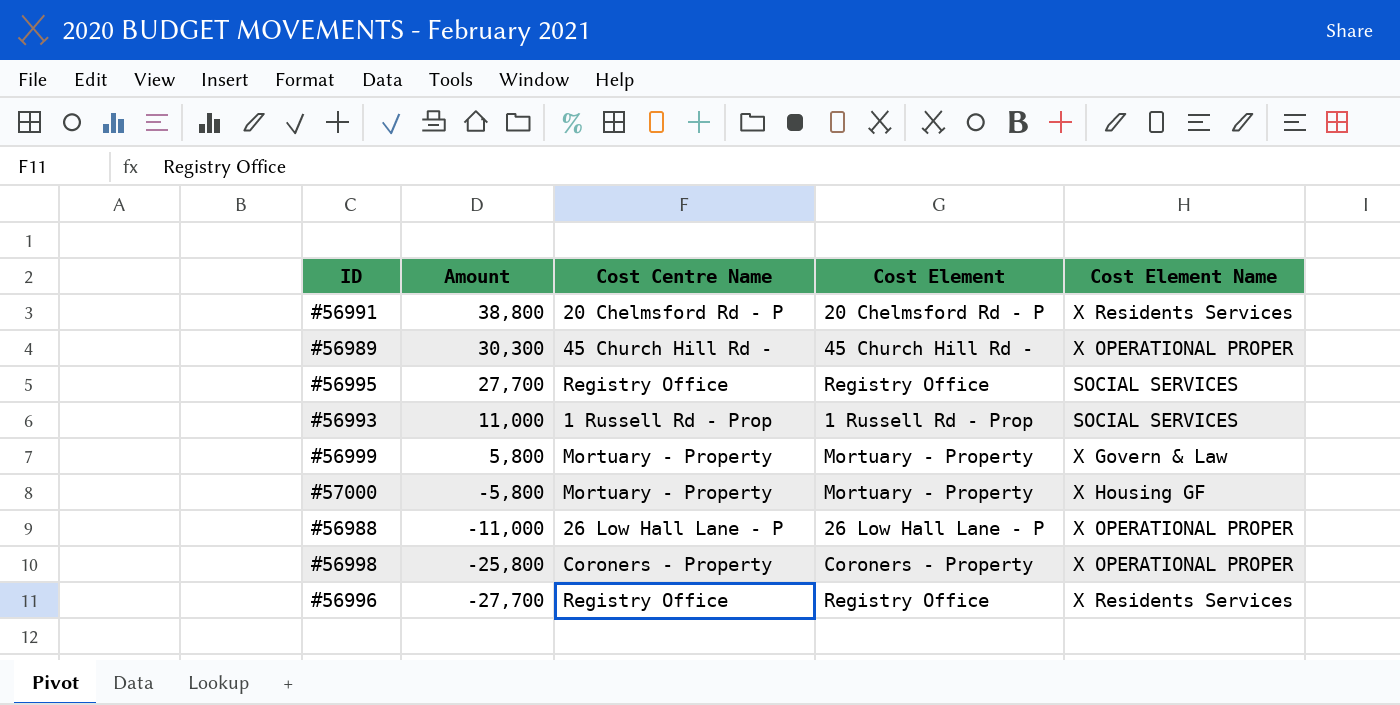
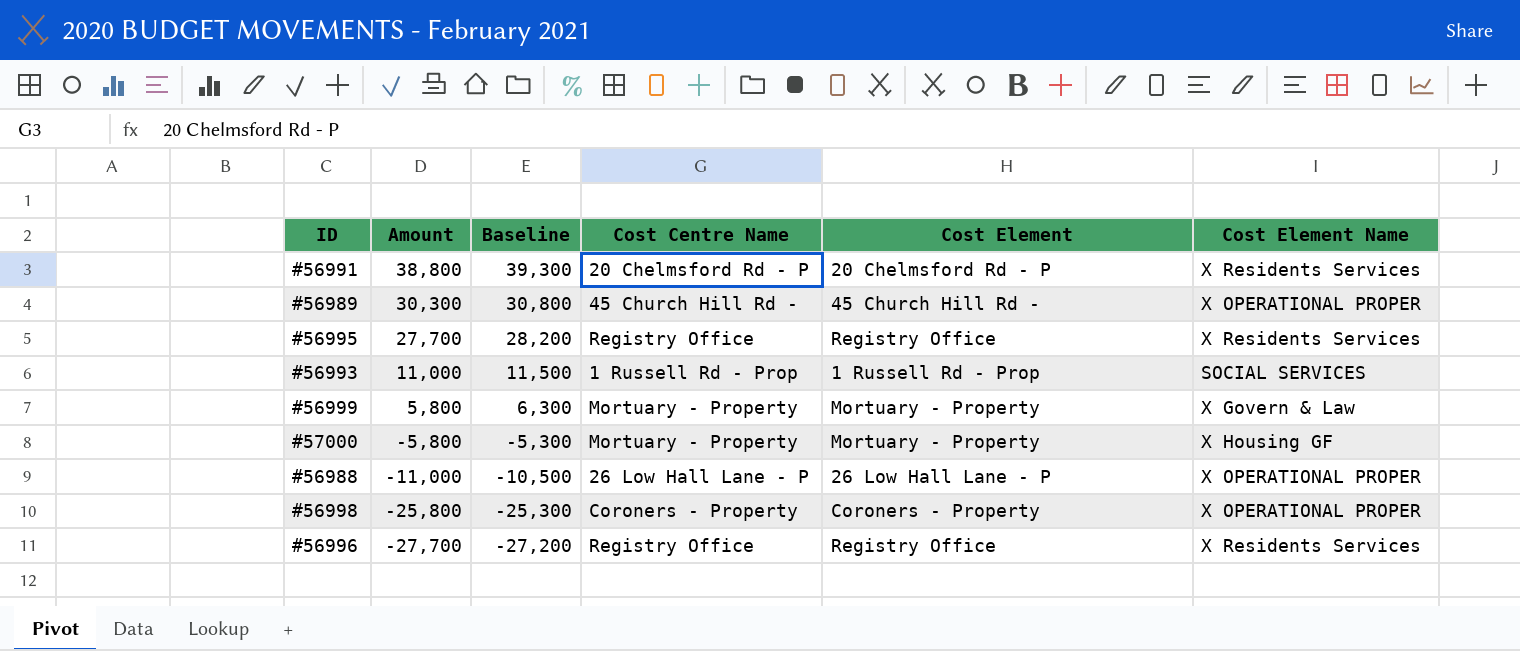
column Baseline | formula: none -> [Amount] + 500
#56995 | Cost Element Name: SOCIAL SERVICES -> X Residents Services

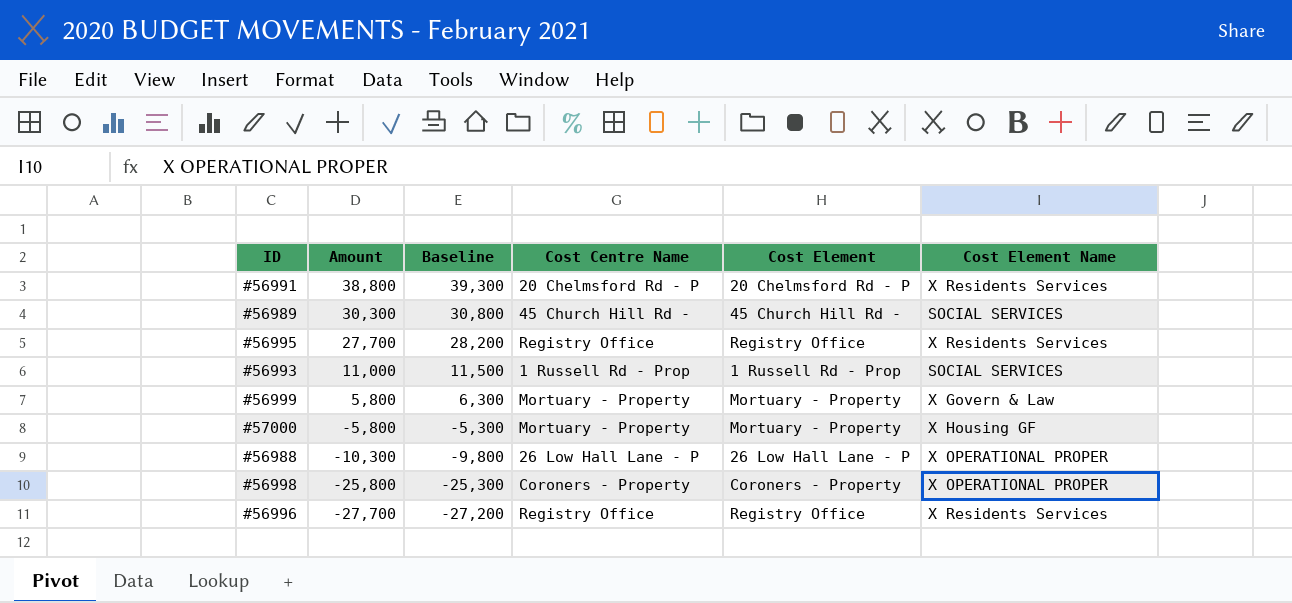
#56989 | Cost Element Name: X OPERATIONAL PROPER -> SOCIAL SERVICES
#56988 | Amount: -11,000 -> -10,300
#56988 | Baseline: -10,500 -> -9,800

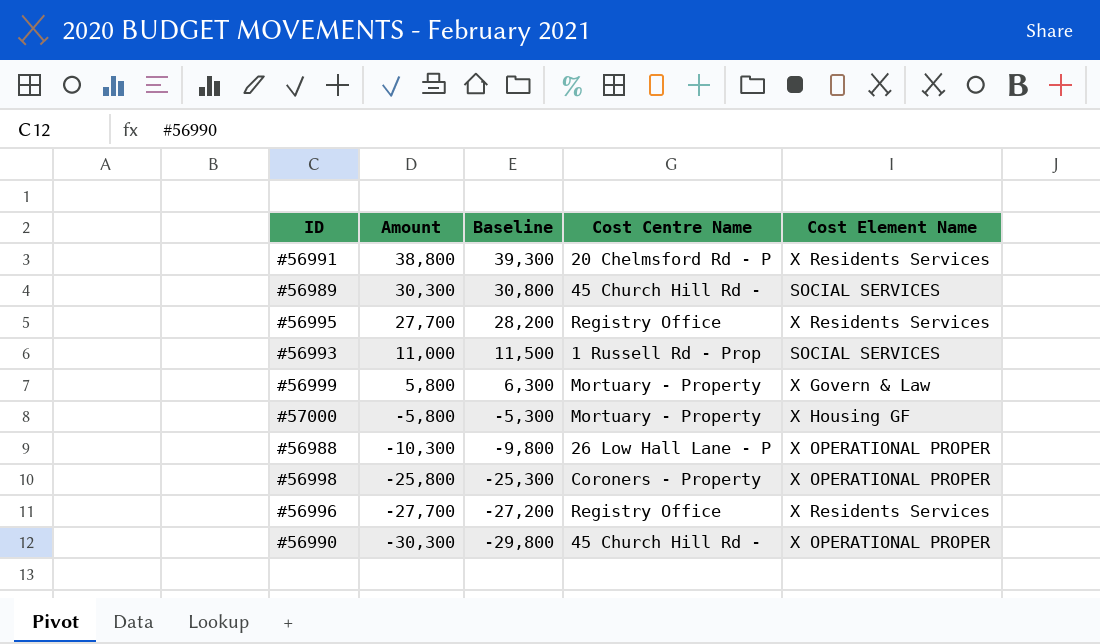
column Cost Element | position: 5 -> none
row #56990: none -> -30,300 | -29,800 | 45 Church Hill Rd - | X OPERATIONAL PROPER

